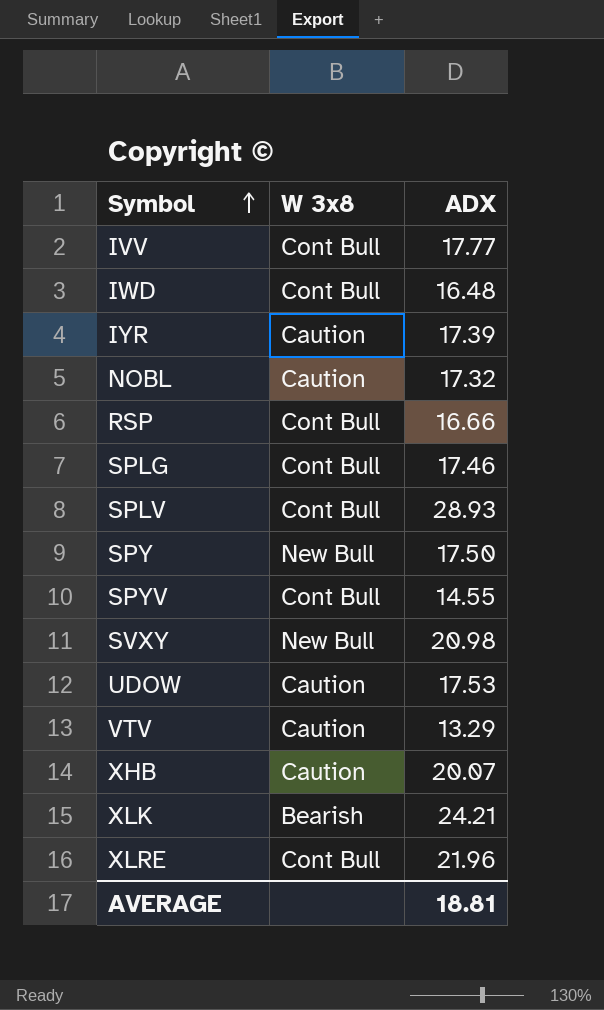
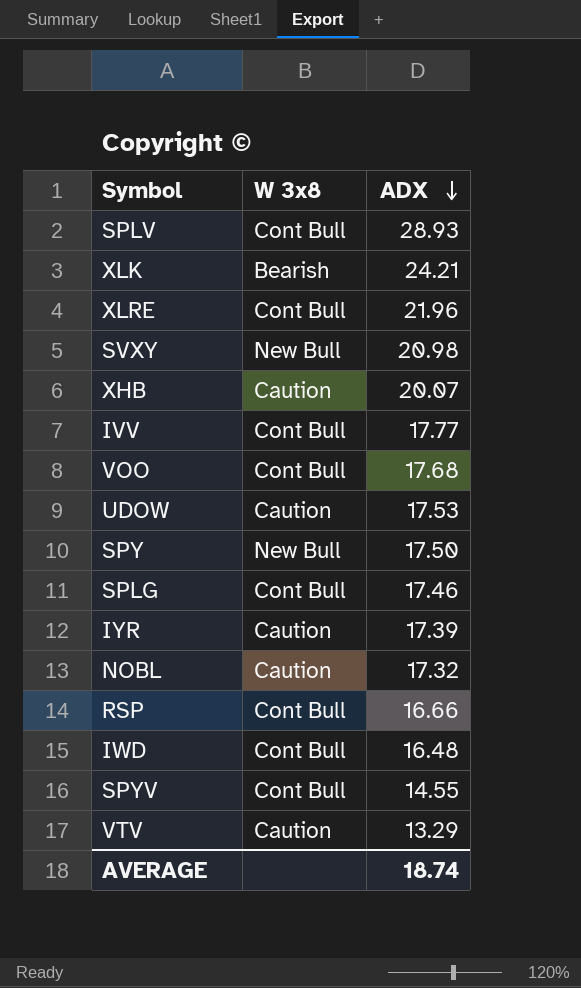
row order: Symbol ascending -> ADX descending
row VOO: none -> Cont Bull | 17.68
AVERAGE | ADX: 18.81 -> 18.74

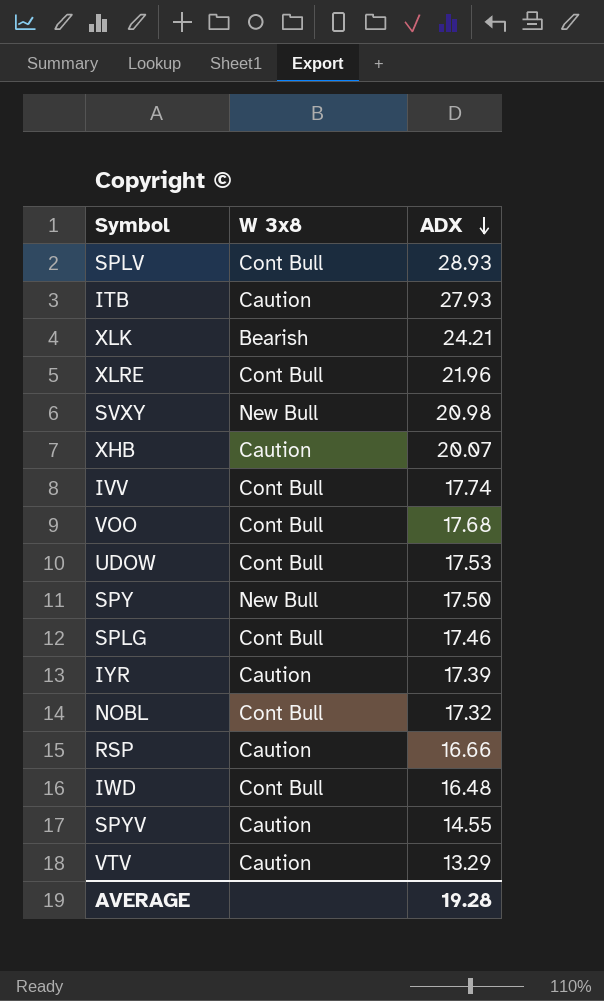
row ITB: none -> Caution | 27.93
IVV | ADX: 17.77 -> 17.74
UDOW | W 3x8: Caution -> Cont Bull
NOBL | W 3x8: Caution -> Cont Bull
RSP | W 3x8: Cont Bull -> Caution
SPYV | W 3x8: Cont Bull -> Caution
AVERAGE | ADX: 18.74 -> 19.28

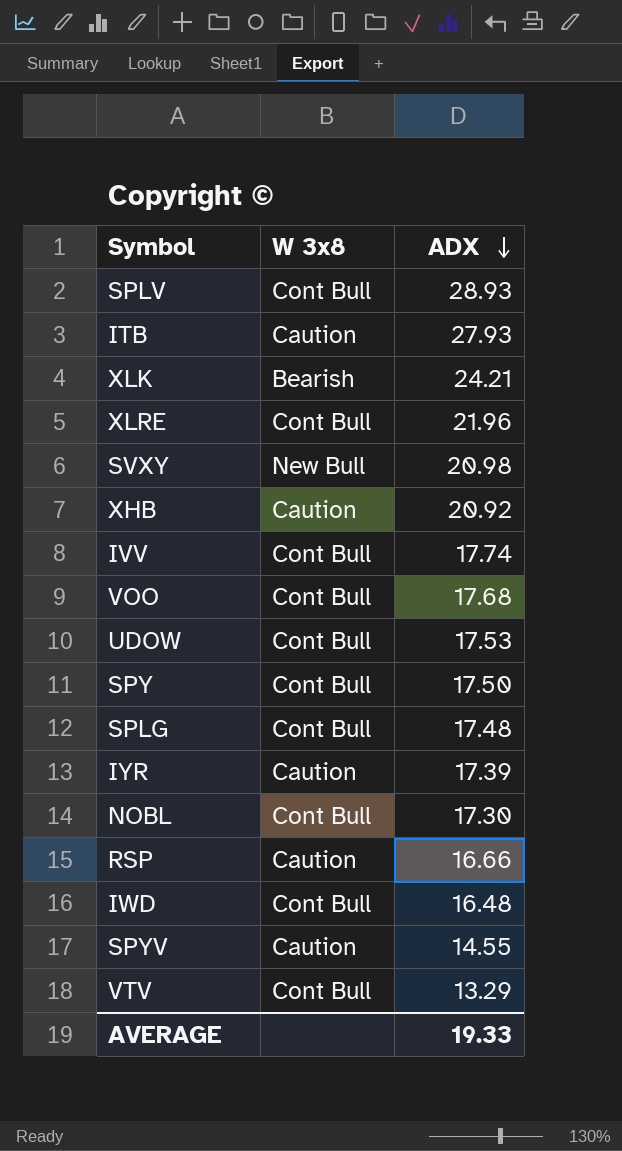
XHB | ADX: 20.07 -> 20.92
SPY | W 3x8: New Bull -> Cont Bull
SPLG | ADX: 17.46 -> 17.48
NOBL | ADX: 17.32 -> 17.30
VTV | W 3x8: Caution -> Cont Bull
AVERAGE | ADX: 19.28 -> 19.33

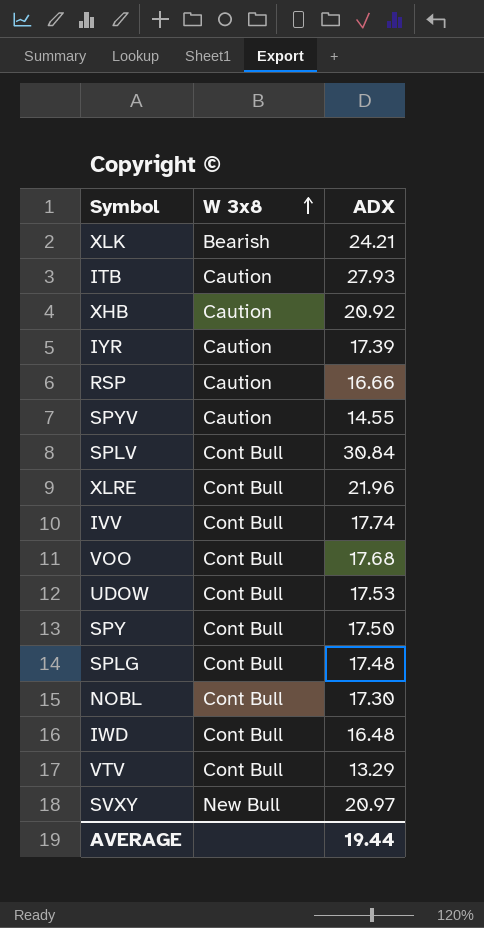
row order: ADX descending -> W 3x8 ascending
SPLV | ADX: 28.93 -> 30.84
SVXY | ADX: 20.98 -> 20.97
AVERAGE | ADX: 19.33 -> 19.44

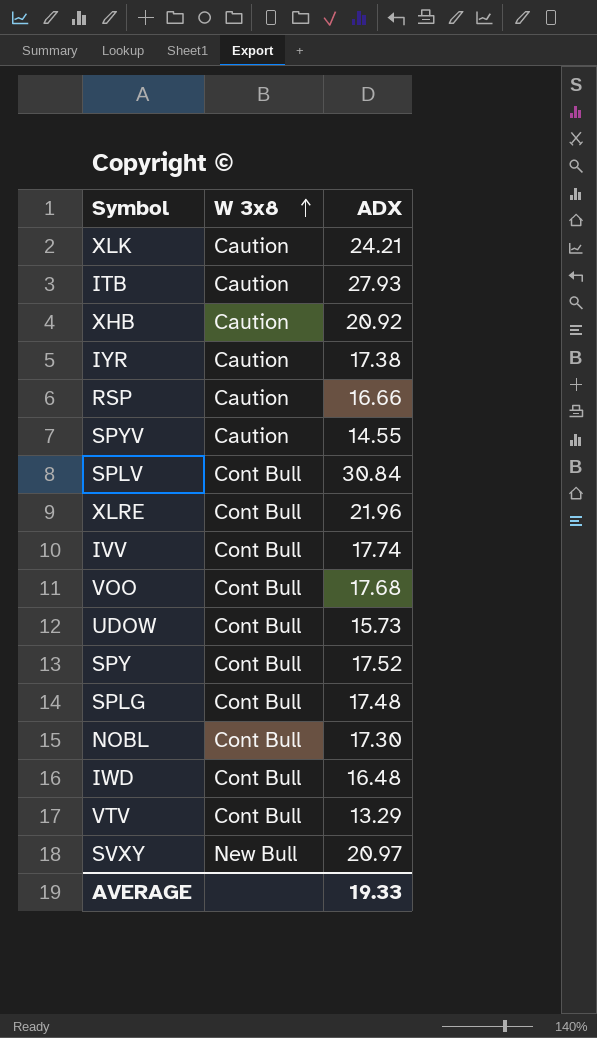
XLK | W 3x8: Bearish -> Caution
IYR | ADX: 17.39 -> 17.38
UDOW | ADX: 17.53 -> 15.73
SPY | ADX: 17.50 -> 17.52
AVERAGE | ADX: 19.44 -> 19.33

